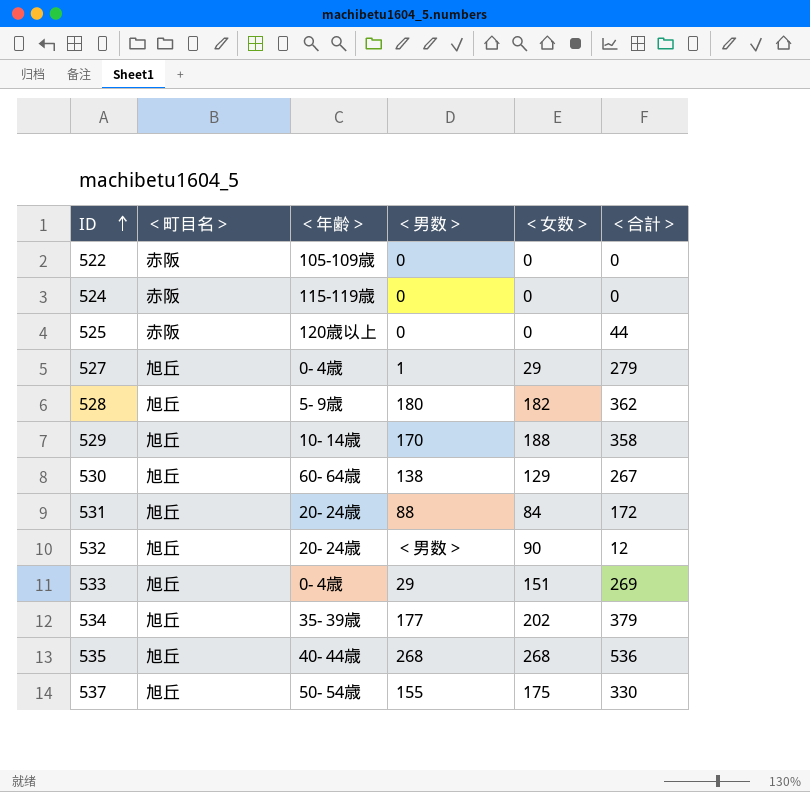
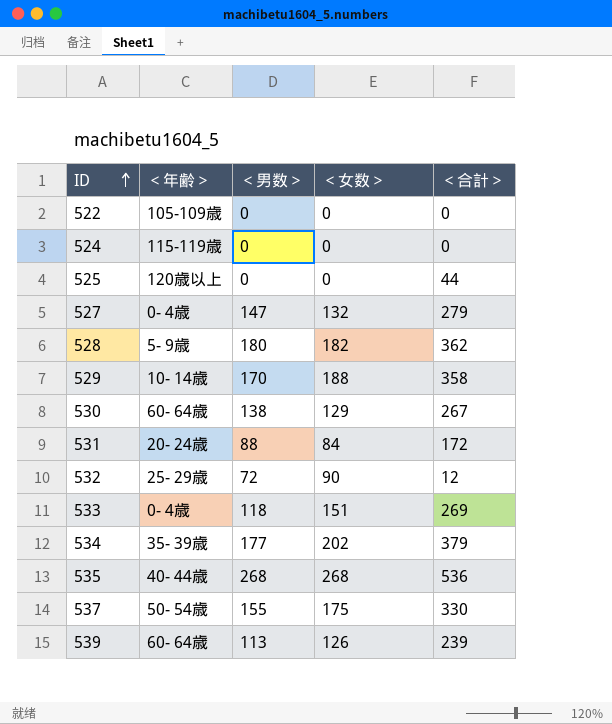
column ＜町目名＞ | position: 2 -> none
527 | ＜男数＞: 1 -> 147
527 | ＜女数＞: 29 -> 132
532 | ＜年齢＞: 20- 24歳 -> 25- 29歳
532 | ＜男数＞: ＜男数＞ -> 72
533 | ＜男数＞: 29 -> 118
row 539: none -> 60- 64歳 | 113 | 126 | 239

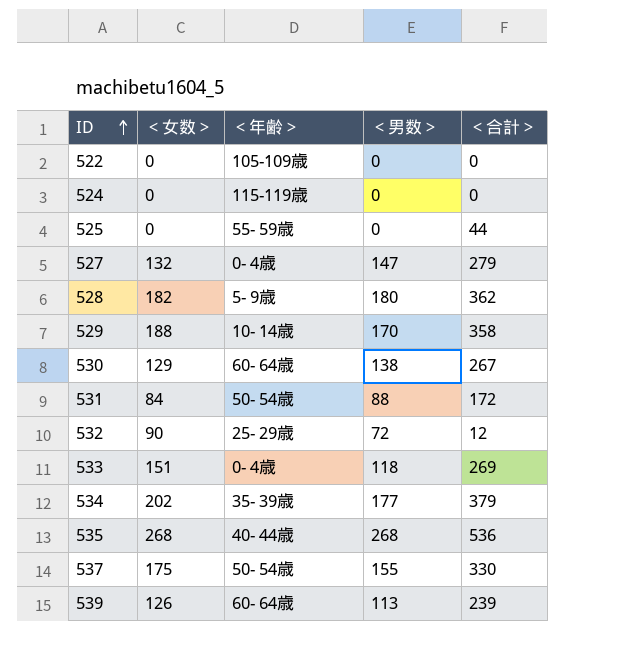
column ＜女数＞ | position: 4 -> 2
525 | ＜年齢＞: 120歳以上 -> 55- 59歳
531 | ＜年齢＞: 20- 24歳 -> 50- 54歳

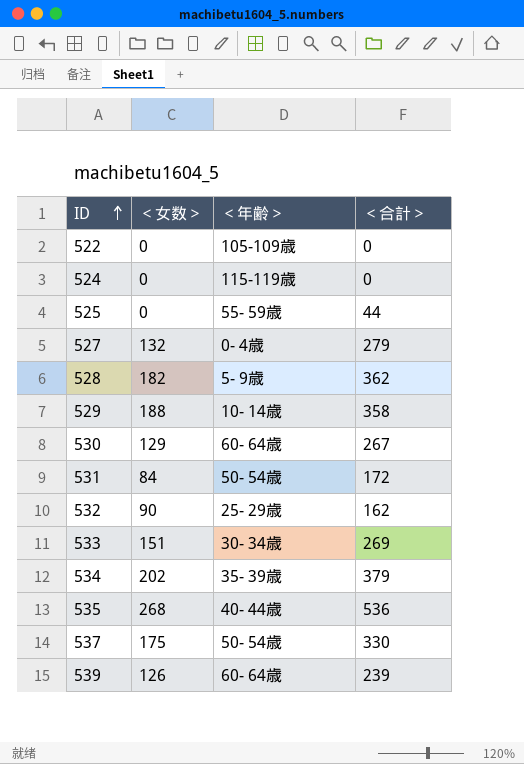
column ＜男数＞ | position: 4 -> none
532 | ＜合計＞: 12 -> 162
533 | ＜年齢＞: 0- 4歳 -> 30- 34歳

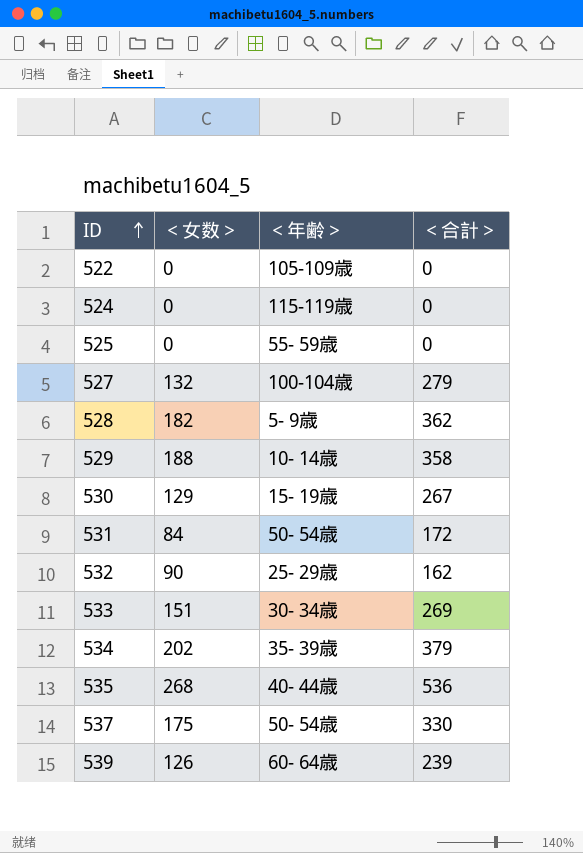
525 | ＜合計＞: 44 -> 0
527 | ＜年齢＞: 0- 4歳 -> 100-104歳
530 | ＜年齢＞: 60- 64歳 -> 15- 19歳

